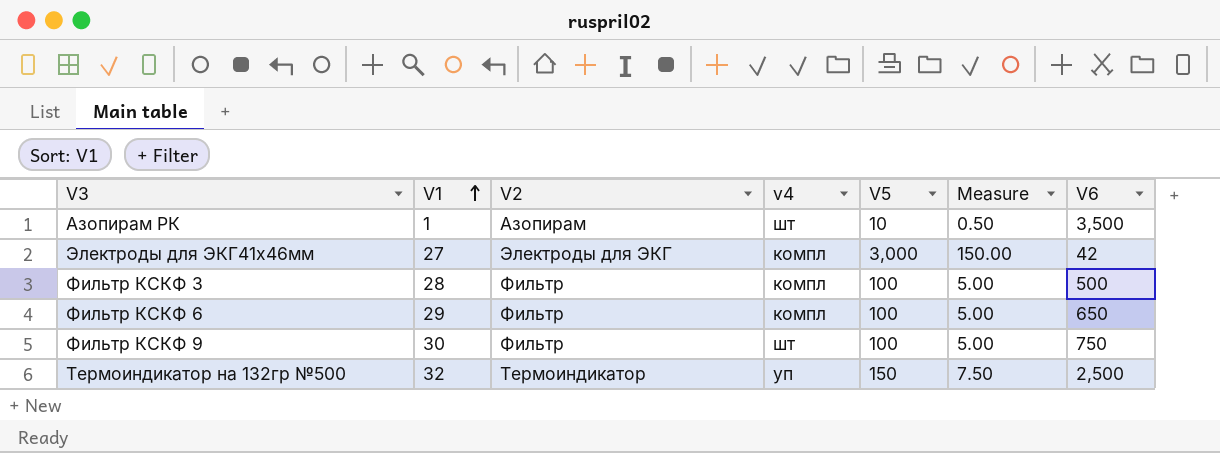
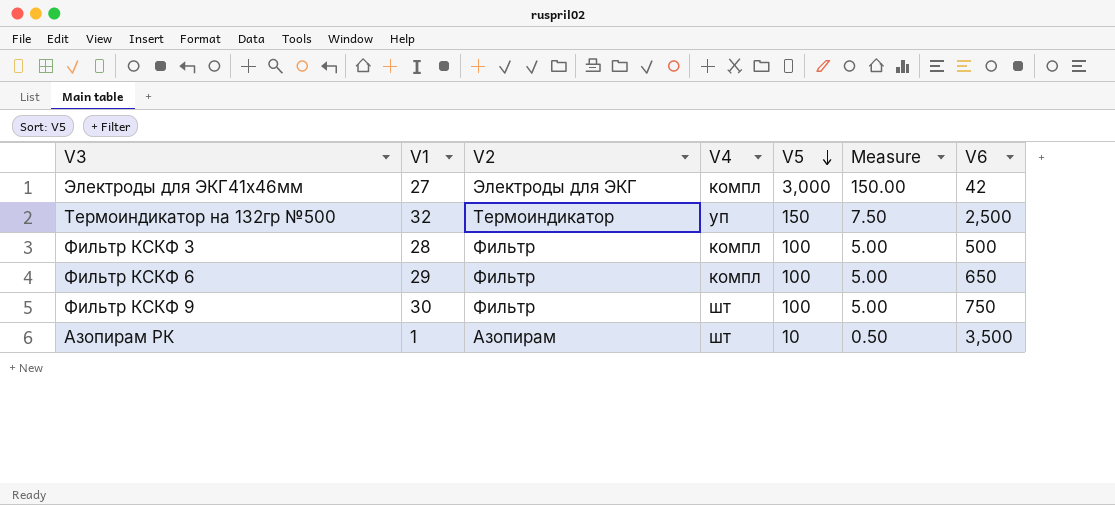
row order: V1 ascending -> V5 descending
column name: v4 -> V4

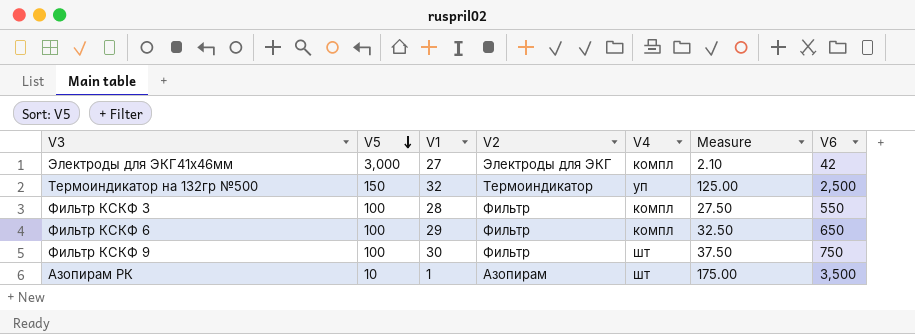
column V5 | position: 5 -> 2
column Measure | formula: [V5] * 0.05 -> [V6] * 0.05
Фильтр КСКФ 3 | V6: 500 -> 550

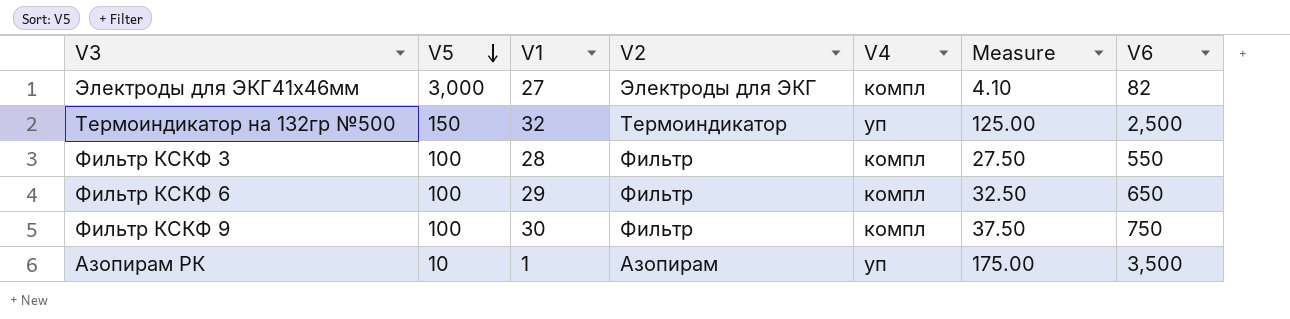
Электроды для ЭКГ41х46мм | Measure: 2.10 -> 4.10
Электроды для ЭКГ41х46мм | V6: 42 -> 82
Фильтр КСКФ 9 | V4: шт -> компл
Азопирам РК | V4: шт -> уп

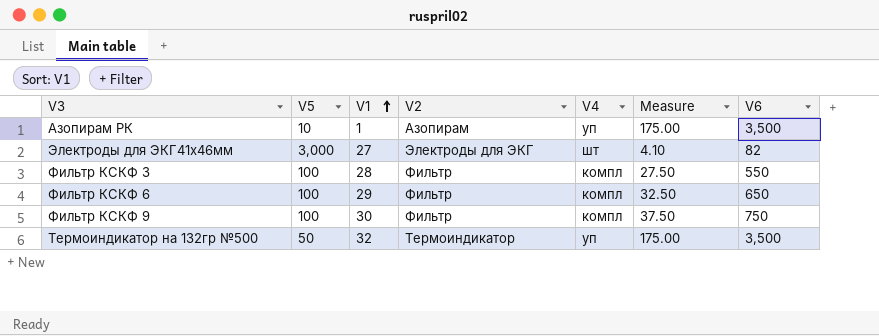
row order: V5 descending -> V1 ascending
Электроды для ЭКГ41х46мм | V4: компл -> шт
Термоиндикатор на 132гр №500 | V5: 150 -> 50
Термоиндикатор на 132гр №500 | Measure: 125.00 -> 175.00
Термоиндикатор на 132гр №500 | V6: 2,500 -> 3,500

